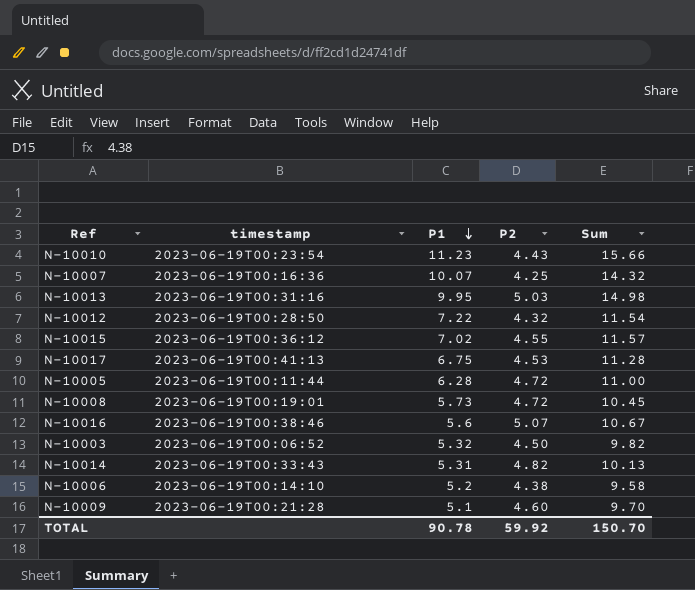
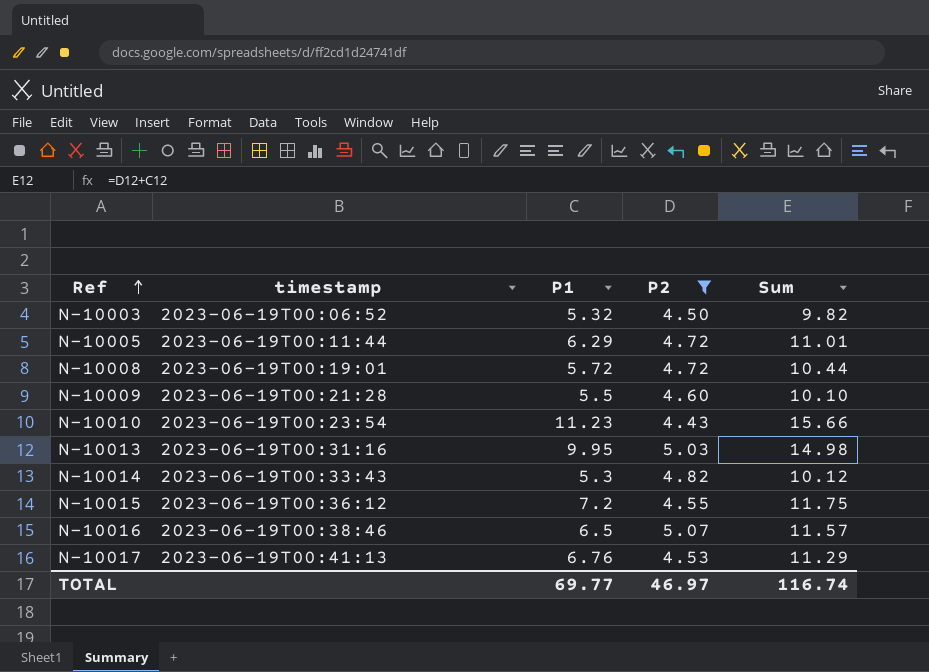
filter: none -> P2 >= 4.43
row order: P1 descending -> Ref ascending
N-10005 | P1: 6.28 -> 6.29
N-10005 | Sum: 11.00 -> 11.01
N-10008 | P1: 5.73 -> 5.72
N-10008 | Sum: 10.45 -> 10.44
N-10009 | P1: 5.1 -> 5.5
N-10009 | Sum: 9.70 -> 10.10
N-10014 | P1: 5.31 -> 5.3
N-10014 | Sum: 10.13 -> 10.12
N-10015 | P1: 7.02 -> 7.2
N-10015 | Sum: 11.57 -> 11.75
N-10016 | P1: 5.6 -> 6.5
N-10016 | Sum: 10.67 -> 11.57
N-10017 | P1: 6.75 -> 6.76
N-10017 | Sum: 11.28 -> 11.29
TOTAL | P1: 90.78 -> 69.77
TOTAL | P2: 59.92 -> 46.97
TOTAL | Sum: 150.70 -> 116.74

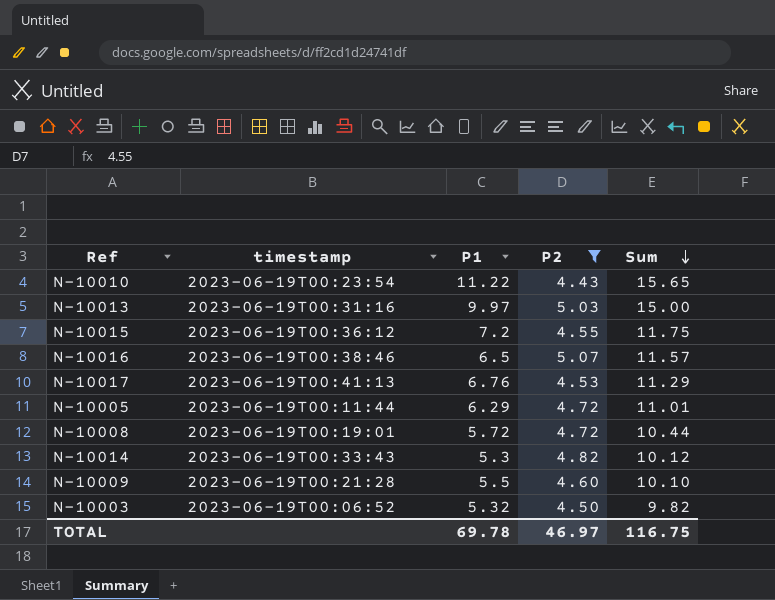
row order: Ref ascending -> Sum descending
N-10010 | P1: 11.23 -> 11.22
N-10010 | Sum: 15.66 -> 15.65
N-10013 | P1: 9.95 -> 9.97
N-10013 | Sum: 14.98 -> 15.00
TOTAL | P1: 69.77 -> 69.78
TOTAL | Sum: 116.74 -> 116.75

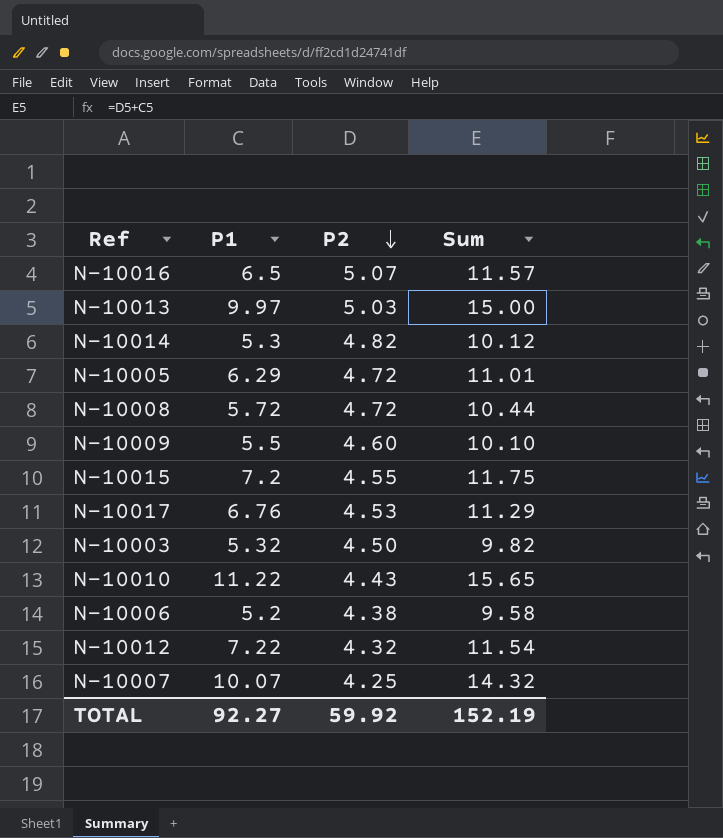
filter: P2 >= 4.43 -> none
row order: Sum descending -> P2 descending
column timestamp | position: 2 -> none
TOTAL | P1: 69.78 -> 92.27
TOTAL | P2: 46.97 -> 59.92
TOTAL | Sum: 116.75 -> 152.19

